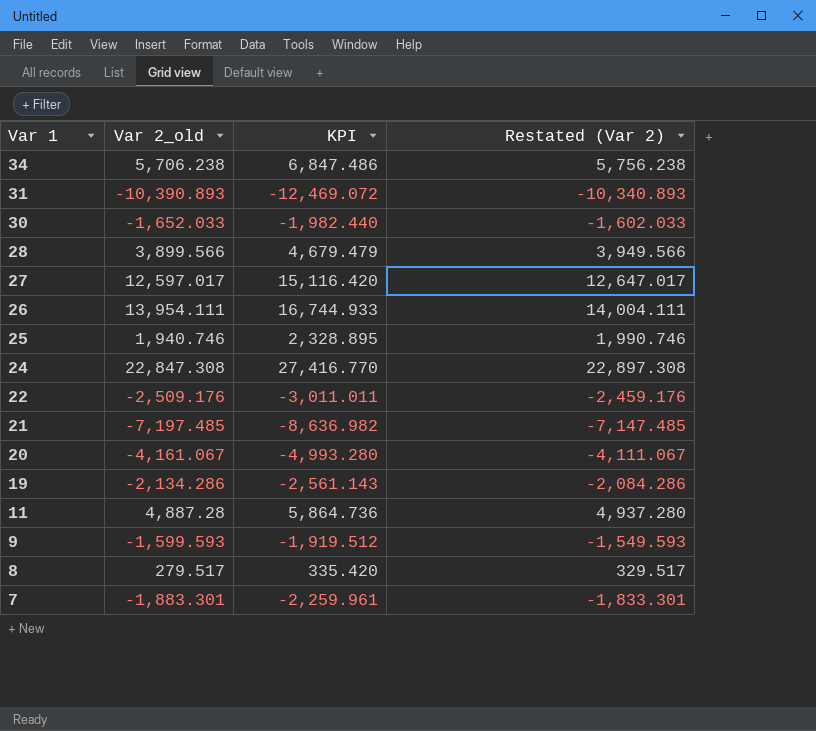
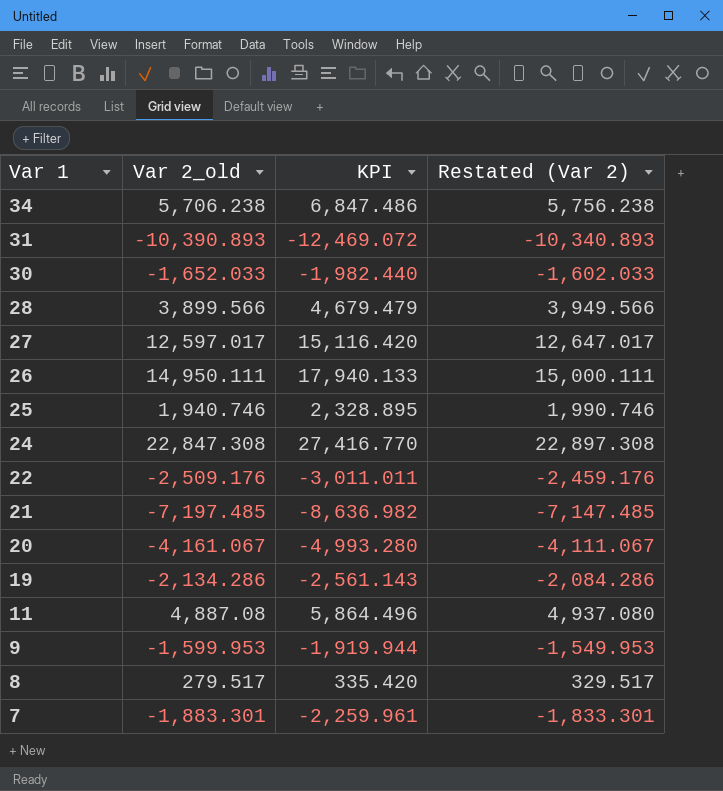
26 | Var 2_old: 13,954.111 -> 14,950.111
26 | KPI: 16,744.933 -> 17,940.133
26 | Restated (Var 2): 14,004.111 -> 15,000.111
11 | Var 2_old: 4,887.28 -> 4,887.08
11 | KPI: 5,864.736 -> 5,864.496
11 | Restated (Var 2): 4,937.280 -> 4,937.080
9 | Var 2_old: -1,599.593 -> -1,599.953
9 | KPI: -1,919.512 -> -1,919.944
9 | Restated (Var 2): -1,549.593 -> -1,549.953

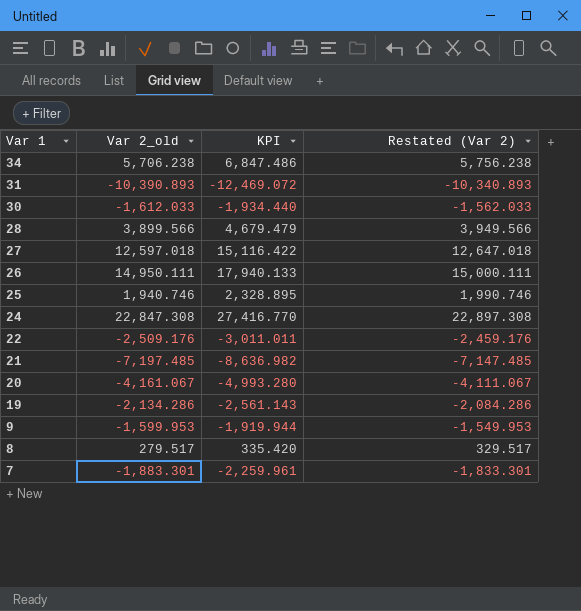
row 11: 4,887.08 | 5,864.496 | 4,937.080 -> none
30 | Var 2_old: -1,652.033 -> -1,612.033
30 | KPI: -1,982.440 -> -1,934.440
30 | Restated (Var 2): -1,602.033 -> -1,562.033
27 | Var 2_old: 12,597.017 -> 12,597.018
27 | KPI: 15,116.420 -> 15,116.422
27 | Restated (Var 2): 12,647.017 -> 12,647.018

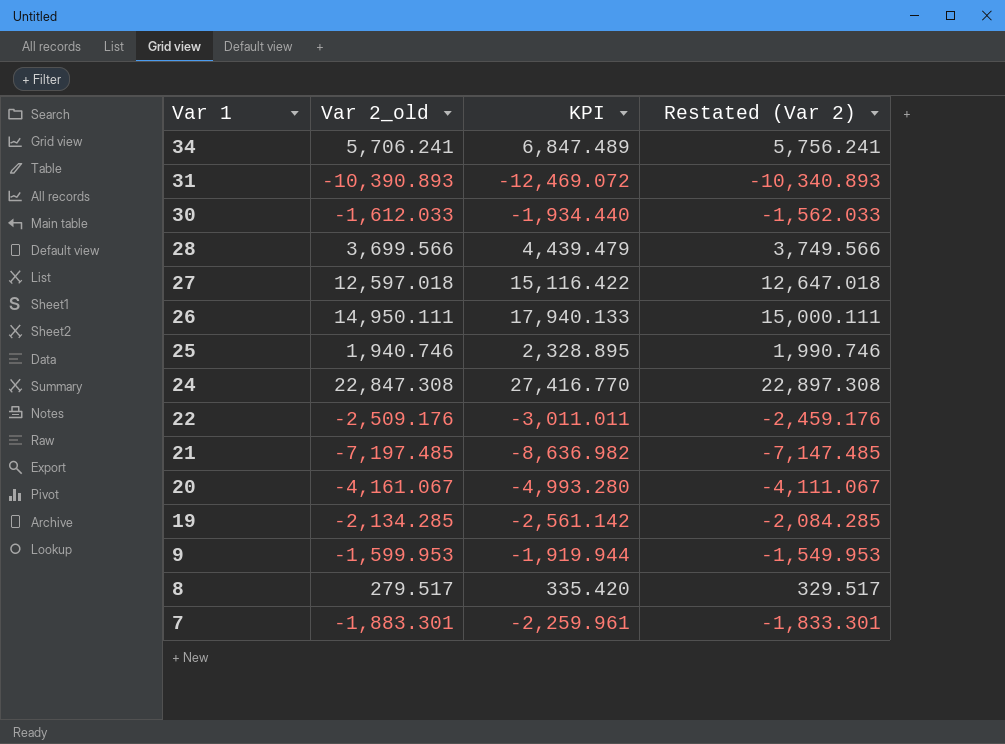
34 | Var 2_old: 5,706.238 -> 5,706.241
34 | KPI: 6,847.486 -> 6,847.489
34 | Restated (Var 2): 5,756.238 -> 5,756.241
28 | Var 2_old: 3,899.566 -> 3,699.566
28 | KPI: 4,679.479 -> 4,439.479
28 | Restated (Var 2): 3,949.566 -> 3,749.566
19 | Var 2_old: -2,134.286 -> -2,134.285
19 | KPI: -2,561.143 -> -2,561.142
19 | Restated (Var 2): -2,084.286 -> -2,084.285

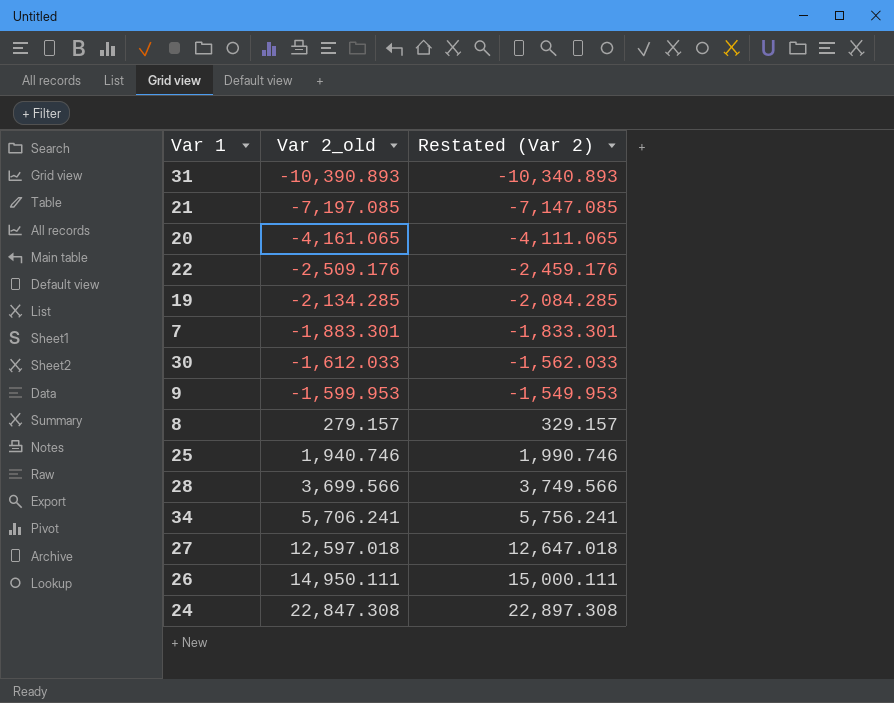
row order: Var 1 descending -> Var 2_old ascending
column KPI | formula: [Var 2_old] * 1.2 -> none
21 | Var 2_old: -7,197.485 -> -7,197.085
21 | Restated (Var 2): -7,147.485 -> -7,147.085
20 | Var 2_old: -4,161.067 -> -4,161.065
20 | Restated (Var 2): -4,111.067 -> -4,111.065
8 | Var 2_old: 279.517 -> 279.157
8 | Restated (Var 2): 329.517 -> 329.157

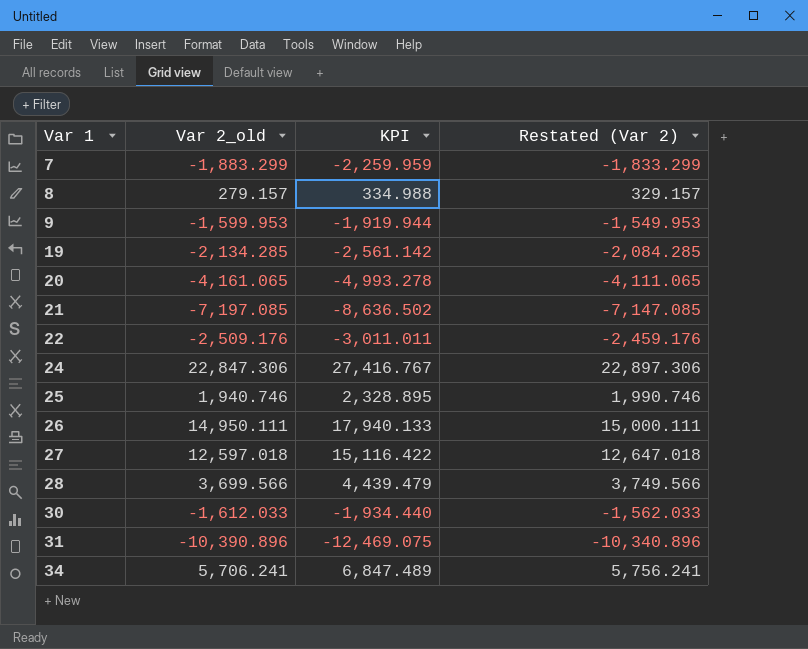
row order: Var 2_old ascending -> Var 1 ascending
column KPI | formula: none -> [Var 2_old] * 1.2
7 | Var 2_old: -1,883.301 -> -1,883.299
7 | Restated (Var 2): -1,833.301 -> -1,833.299
24 | Var 2_old: 22,847.308 -> 22,847.306
24 | Restated (Var 2): 22,897.308 -> 22,897.306
31 | Var 2_old: -10,390.893 -> -10,390.896
31 | Restated (Var 2): -10,340.893 -> -10,340.896

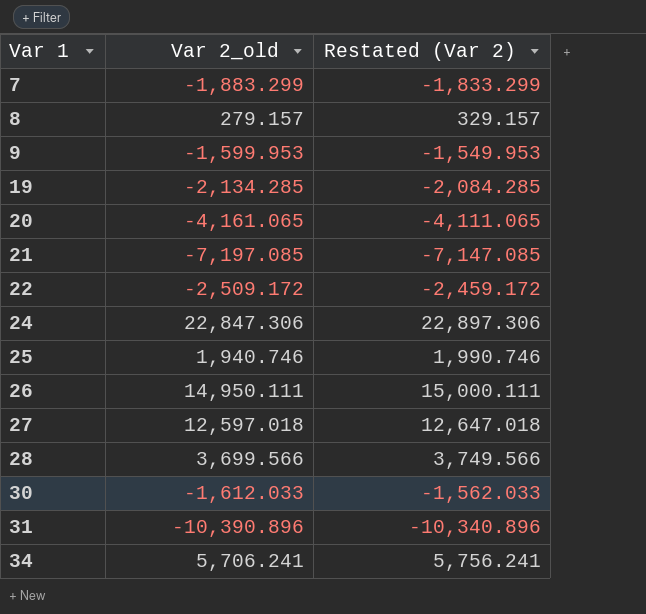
column KPI | formula: [Var 2_old] * 1.2 -> none
22 | Var 2_old: -2,509.176 -> -2,509.172
22 | Restated (Var 2): -2,459.176 -> -2,459.172

